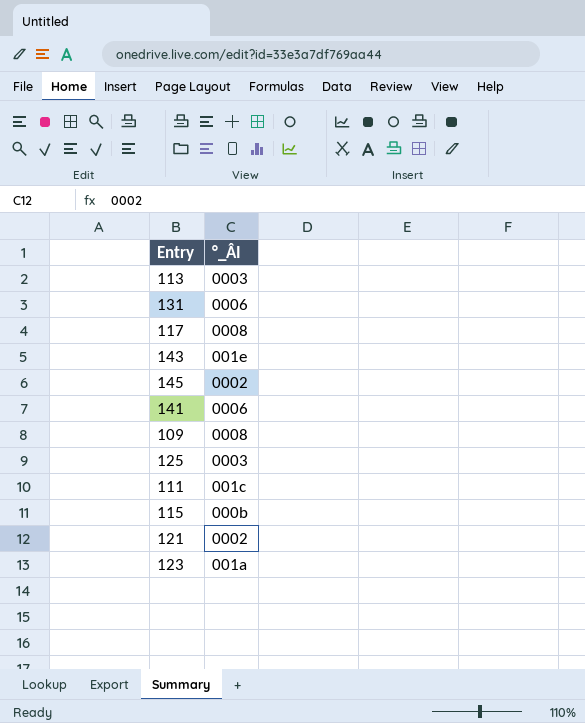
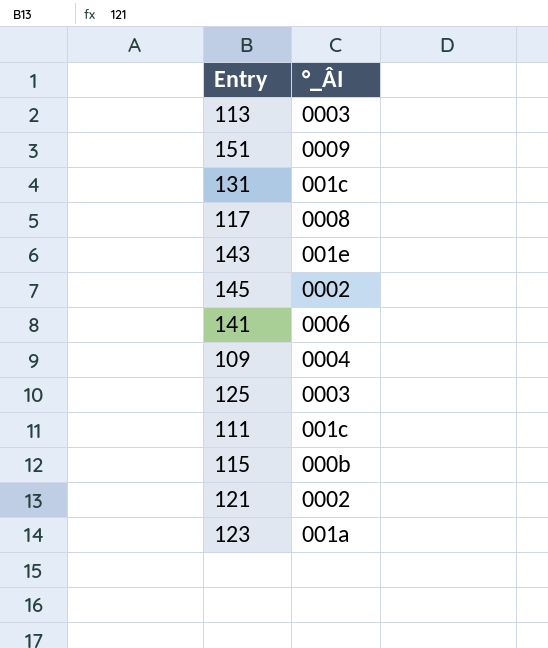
row 151: none -> 0009
131 | °_ÂI: 0006 -> 001c
109 | °_ÂI: 0008 -> 0004

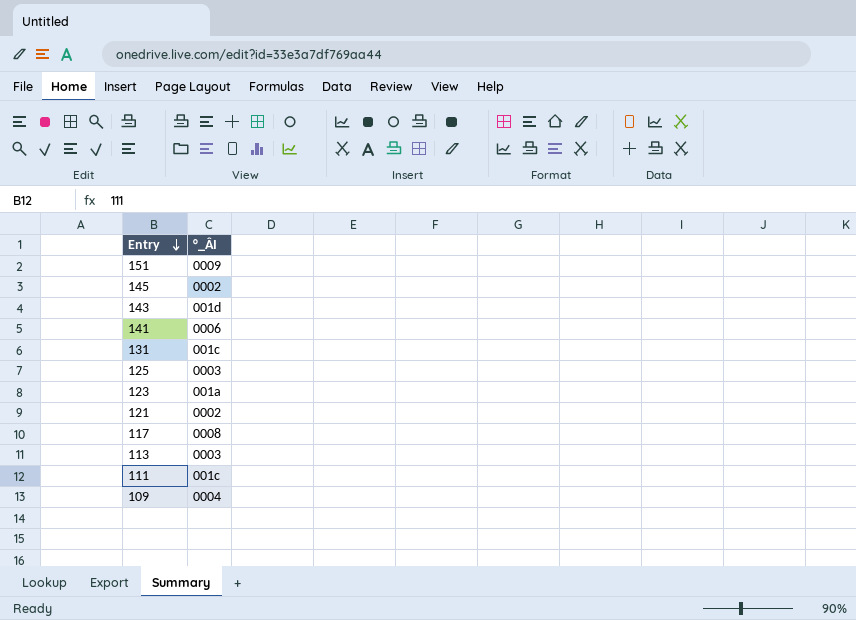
row order: none -> Entry descending
row 115: 000b -> none
143 | °_ÂI: 001e -> 001d

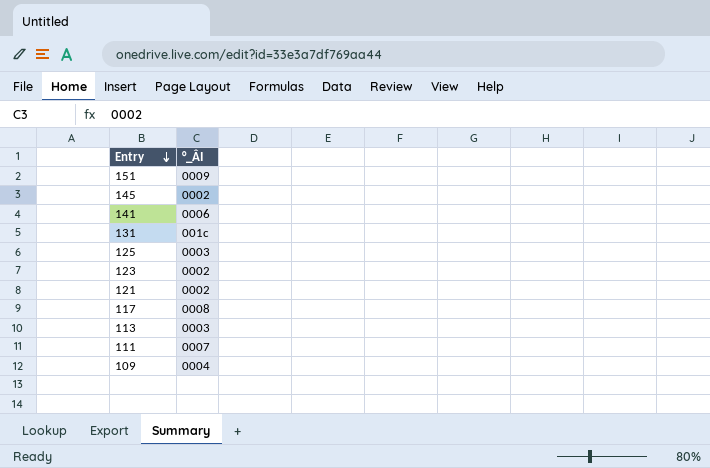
row 143: 001d -> none
123 | °_ÂI: 001a -> 0002
111 | °_ÂI: 001c -> 0007

